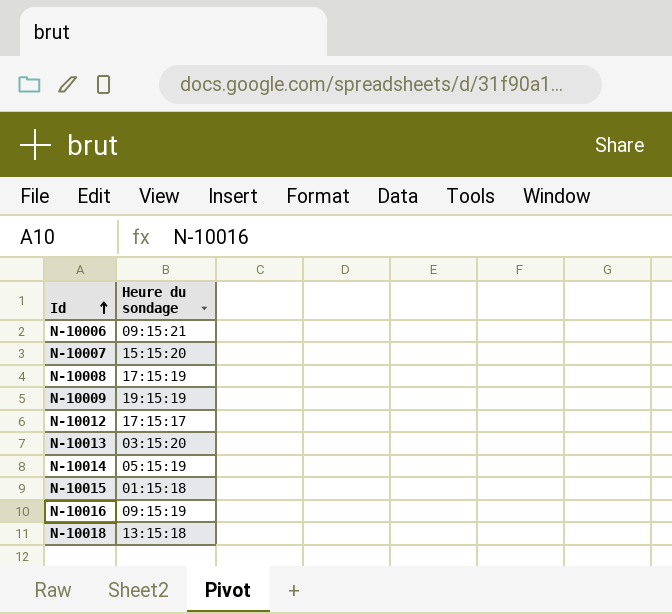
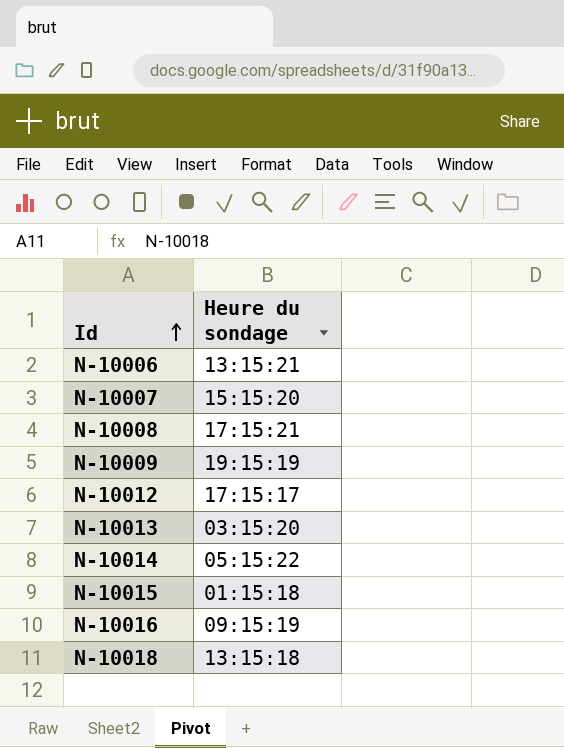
N-10006 | Heure du sondage: 09:15:21 -> 13:15:21
N-10008 | Heure du sondage: 17:15:19 -> 17:15:21
N-10014 | Heure du sondage: 05:15:19 -> 05:15:22

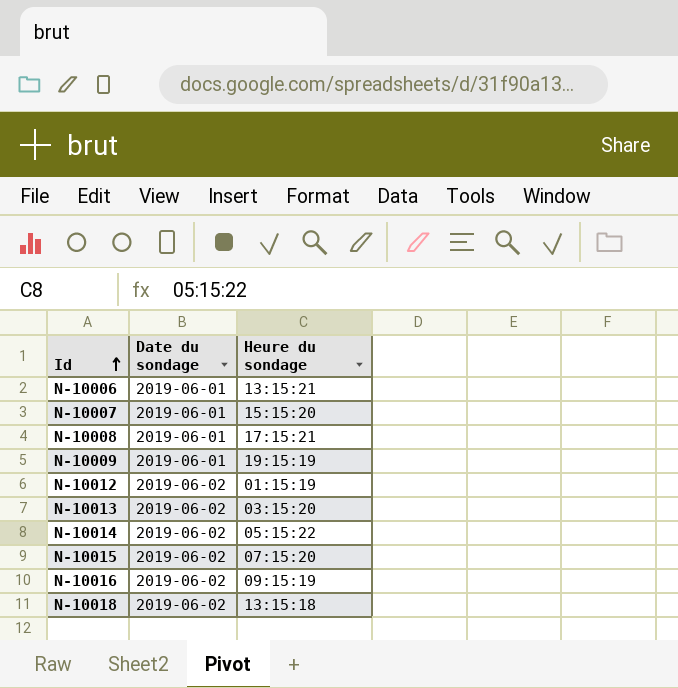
column Date du sondage | position: none -> 2
N-10012 | Heure du sondage: 17:15:17 -> 01:15:19
N-10015 | Heure du sondage: 01:15:18 -> 07:15:20

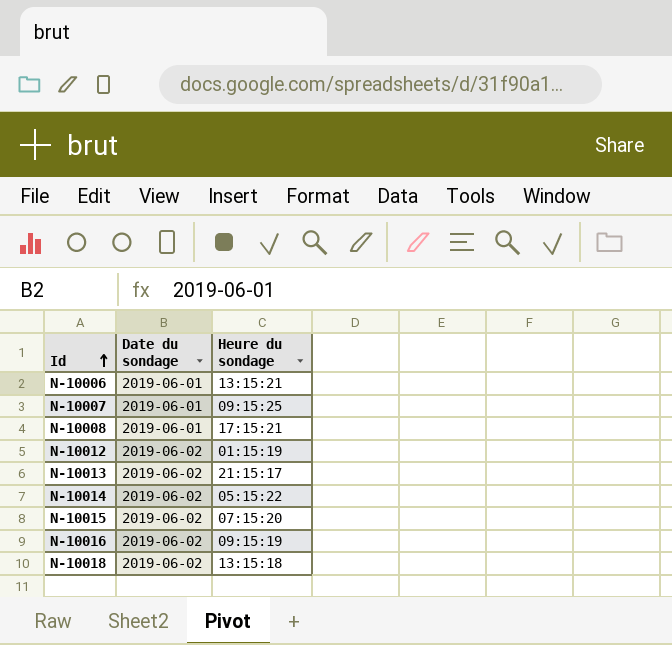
row N-10009: 2019-06-01 | 19:15:19 -> none
N-10007 | Heure du sondage: 15:15:20 -> 09:15:25
N-10013 | Heure du sondage: 03:15:20 -> 21:15:17

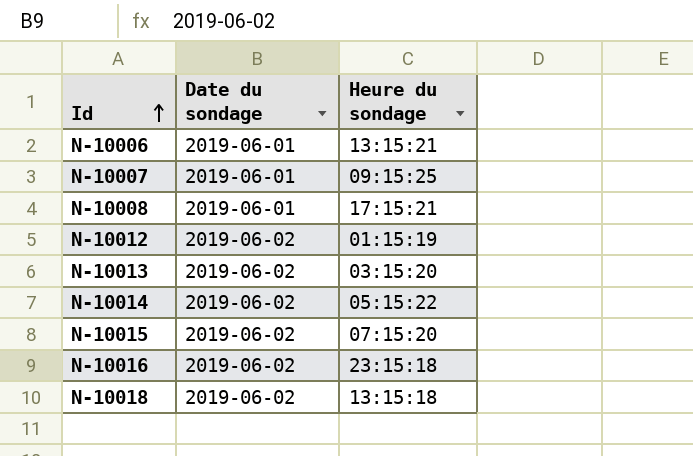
N-10013 | Heure du sondage: 21:15:17 -> 03:15:20
N-10016 | Heure du sondage: 09:15:19 -> 23:15:18

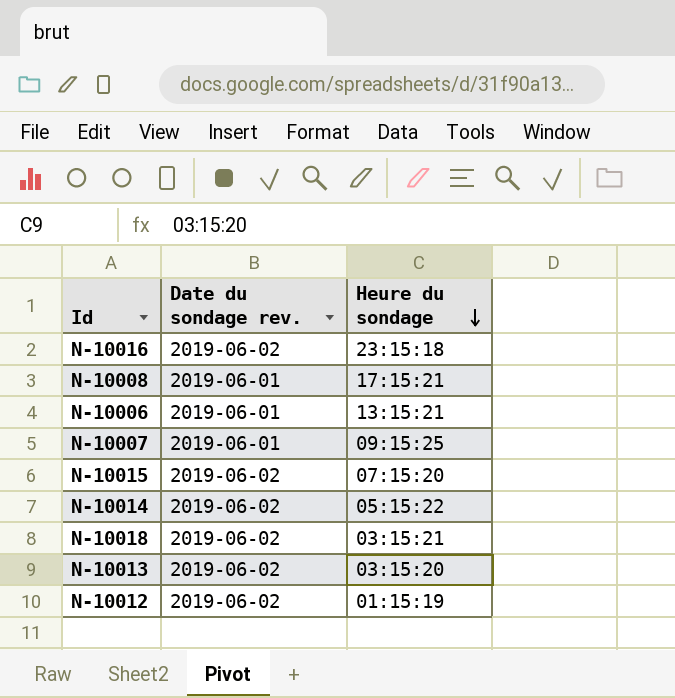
row order: Id ascending -> Heure du sondage descending
column name: Date du sondage -> Date du sondage rev.
N-10018 | Heure du sondage: 13:15:18 -> 03:15:21

